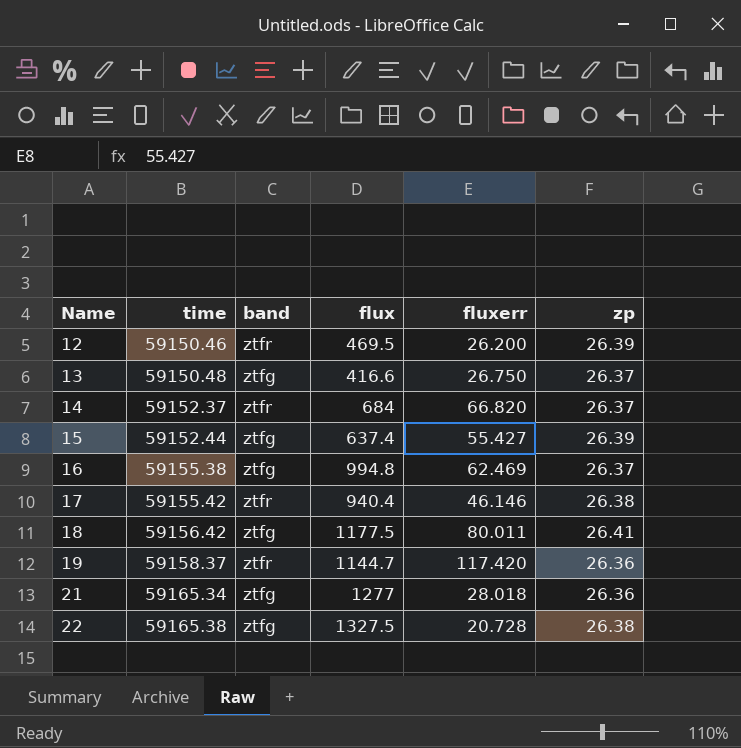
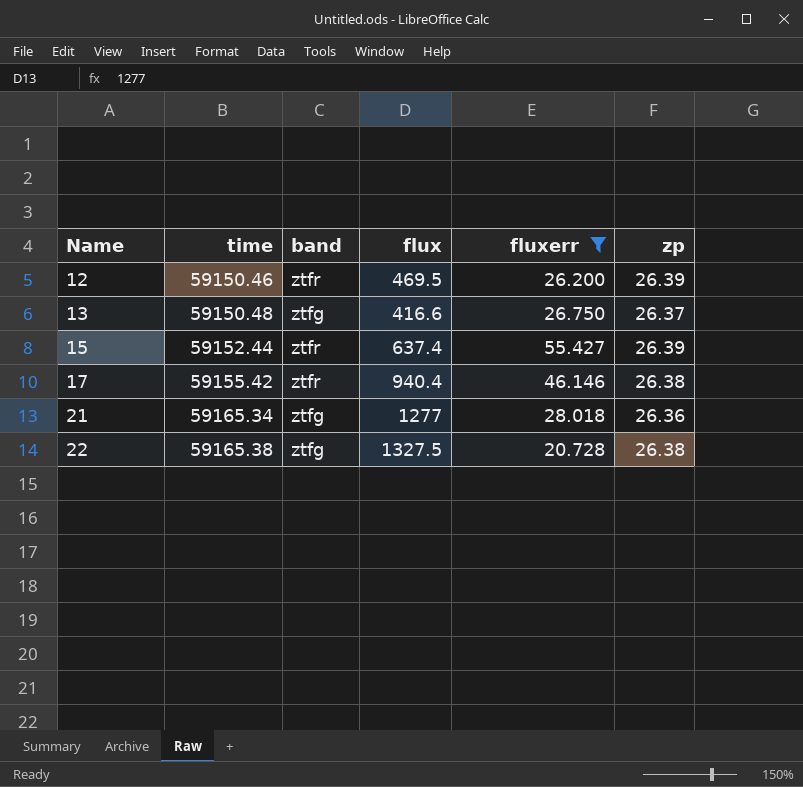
filter: none -> fluxerr <= 55.427
15 | band: ztfg -> ztfr

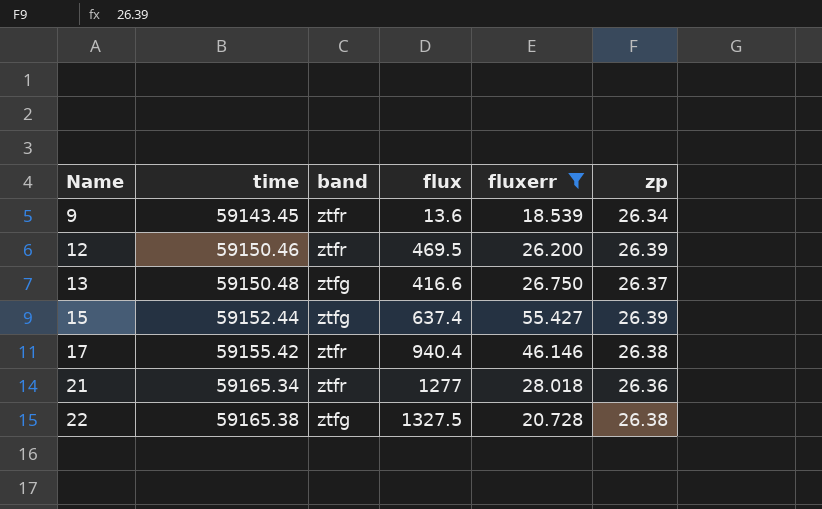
row 9: none -> 59143.45 | ztfr | 13.6 | 18.539 | 26.34
15 | band: ztfr -> ztfg
21 | band: ztfg -> ztfr

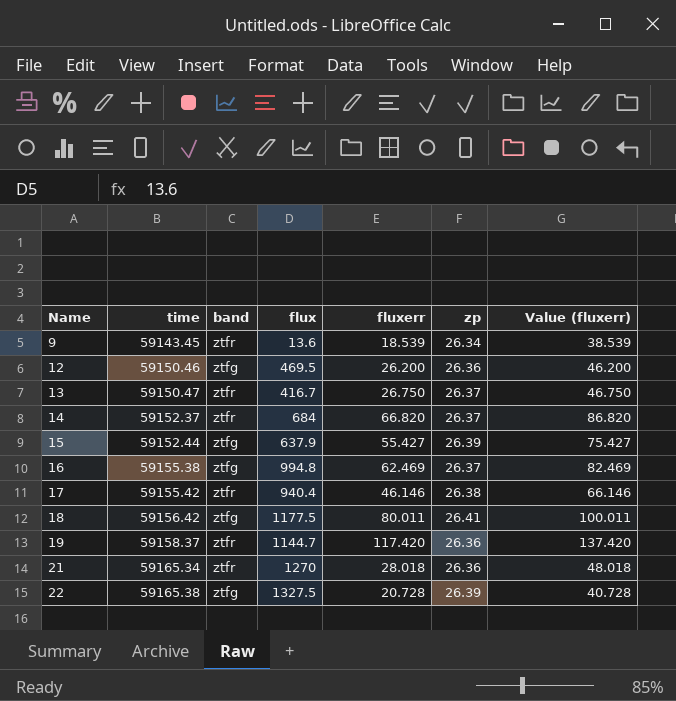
filter: fluxerr <= 55.427 -> none
column Value (fluxerr) | formula: none -> [fluxerr] + 20
12 | band: ztfr -> ztfg
12 | zp: 26.39 -> 26.36
13 | time: 59150.48 -> 59150.47
13 | band: ztfg -> ztfr
13 | flux: 416.6 -> 416.7
15 | flux: 637.4 -> 637.9
21 | flux: 1277 -> 1270
22 | zp: 26.38 -> 26.39

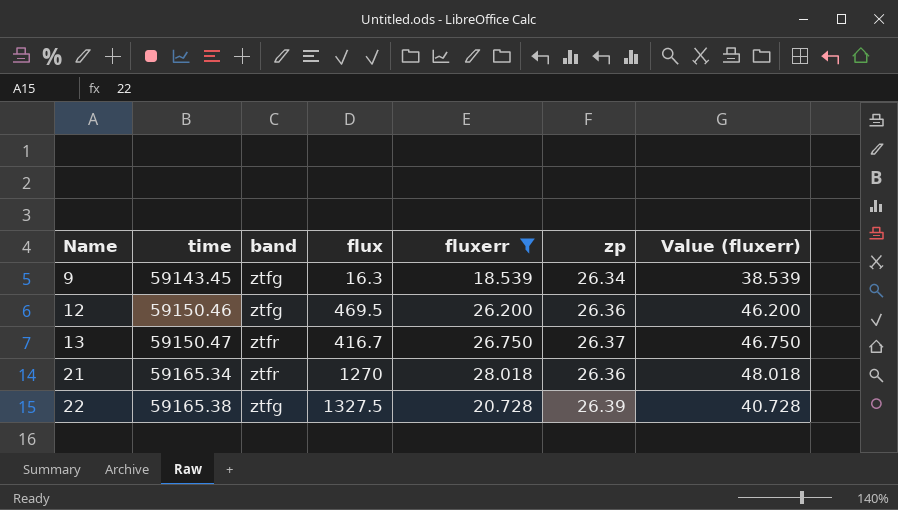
filter: none -> fluxerr <= 28.018
9 | band: ztfr -> ztfg
9 | flux: 13.6 -> 16.3

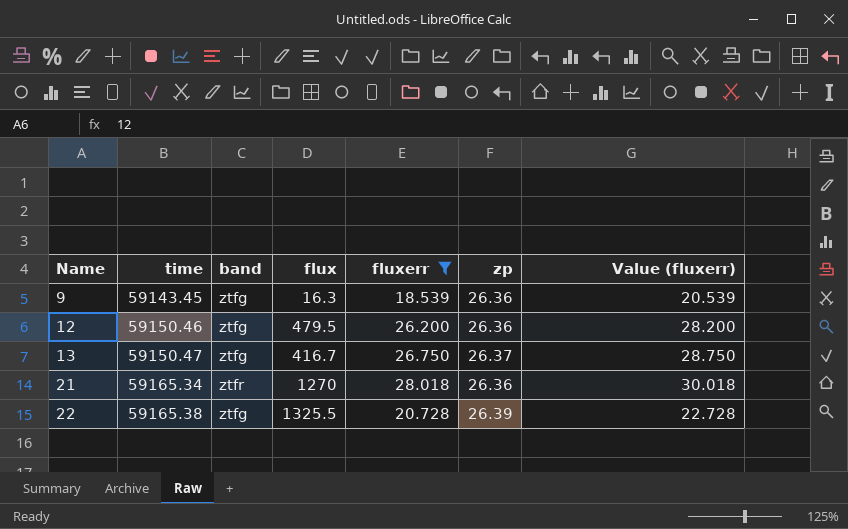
column Value (fluxerr) | formula: [fluxerr] + 20 -> [fluxerr] + 2
9 | zp: 26.34 -> 26.36
12 | flux: 469.5 -> 479.5
13 | band: ztfr -> ztfg
22 | flux: 1327.5 -> 1325.5

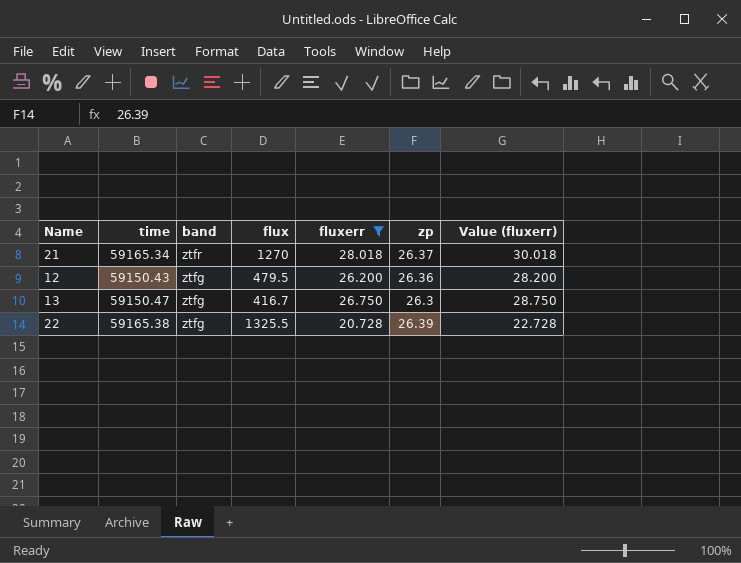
row order: Name ascending -> band descending
row 9: 59143.45 | ztfg | 16.3 | 18.539 | 26.36 | 20.539 -> none
21 | zp: 26.36 -> 26.37
12 | time: 59150.46 -> 59150.43
13 | zp: 26.37 -> 26.3

